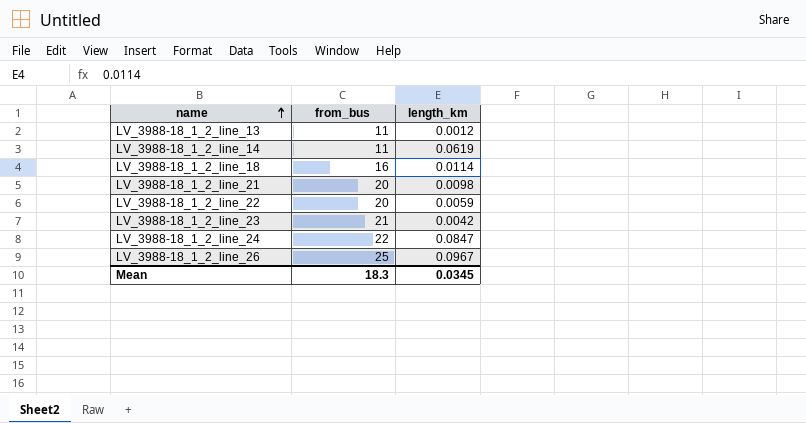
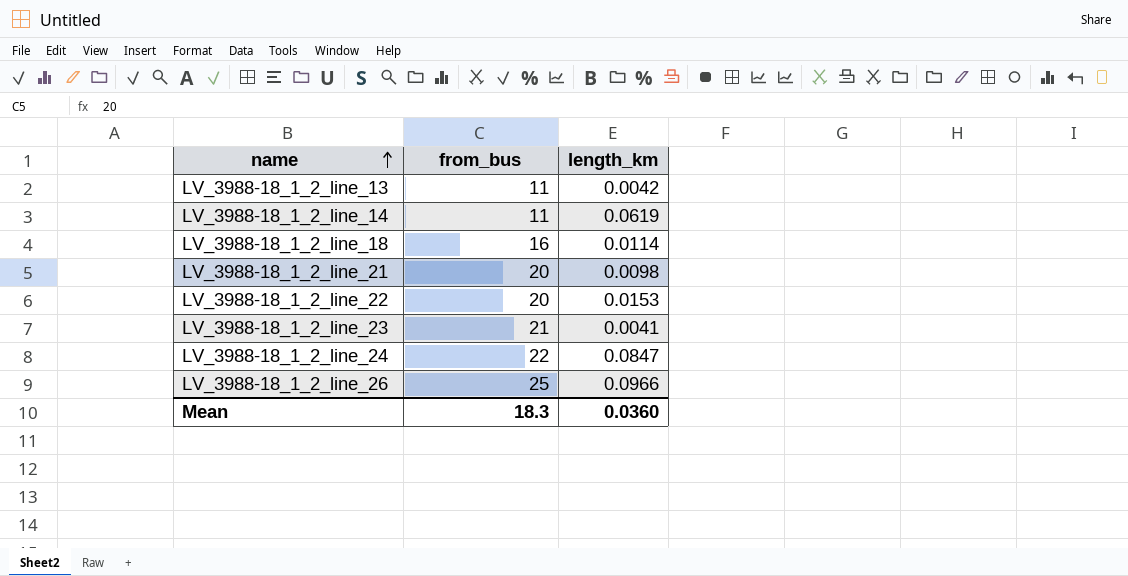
LV_3988-18_1_2_line_13 | length_km: 0.0012 -> 0.0042
LV_3988-18_1_2_line_22 | length_km: 0.0059 -> 0.0153
LV_3988-18_1_2_line_23 | length_km: 0.0042 -> 0.0041
LV_3988-18_1_2_line_26 | length_km: 0.0967 -> 0.0966
Mean | length_km: 0.0345 -> 0.0360

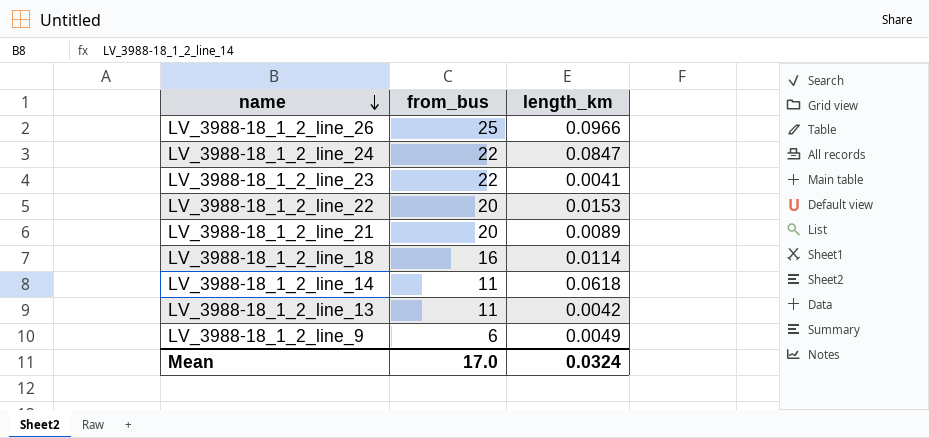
row order: name ascending -> name descending
LV_3988-18_1_2_line_23 | from_bus: 21 -> 22
LV_3988-18_1_2_line_21 | length_km: 0.0098 -> 0.0089
LV_3988-18_1_2_line_14 | length_km: 0.0619 -> 0.0618
row LV_3988-18_1_2_line_9: none -> 6 | 0.0049
Mean | from_bus: 18.3 -> 17.0
Mean | length_km: 0.0360 -> 0.0324

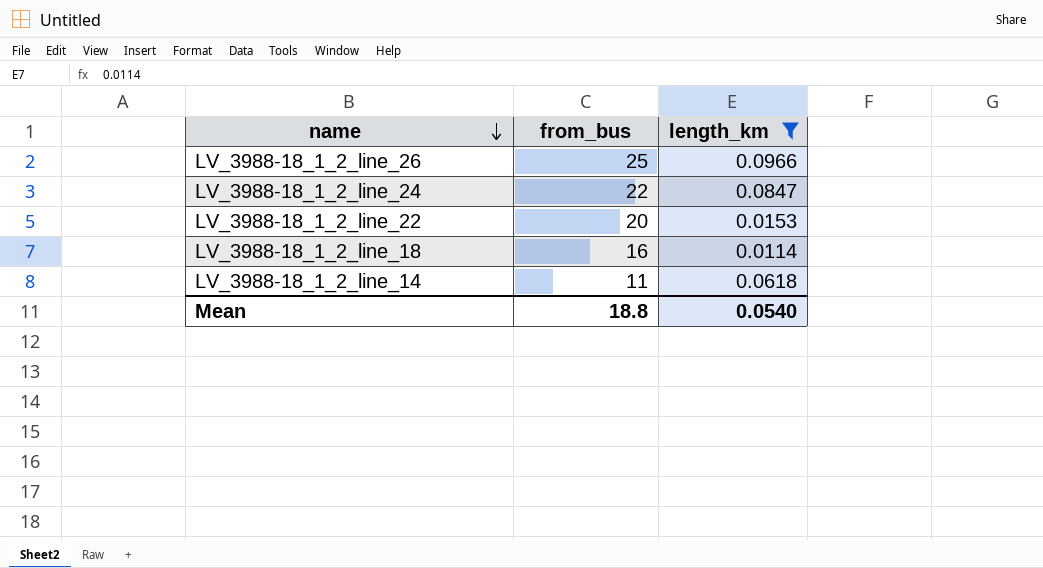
filter: none -> length_km >= 0.0114
Mean | from_bus: 17.0 -> 18.8
Mean | length_km: 0.0324 -> 0.0540

